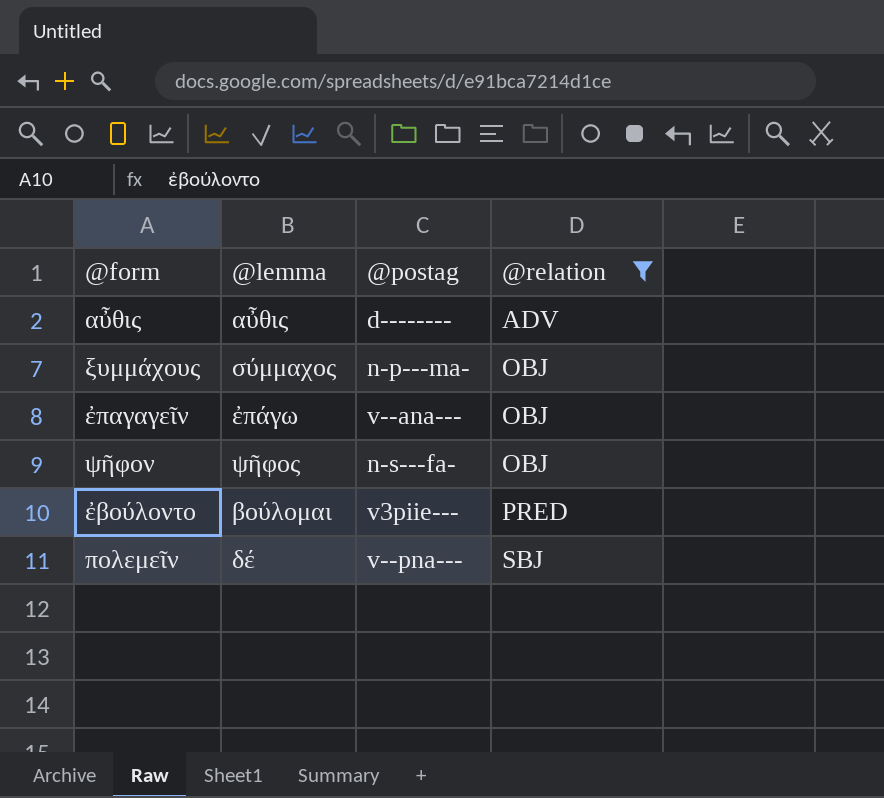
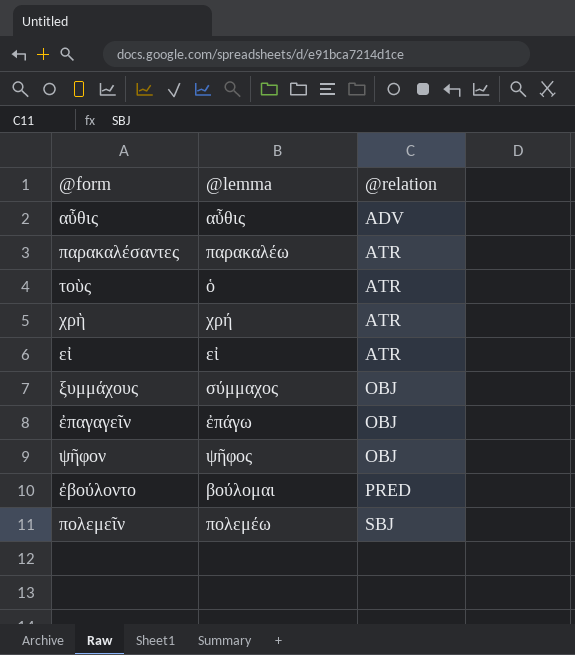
filter: @relation != ATR -> none
column @postag | position: 3 -> none
πολεμεῖν | @lemma: δέ -> πολεμέω

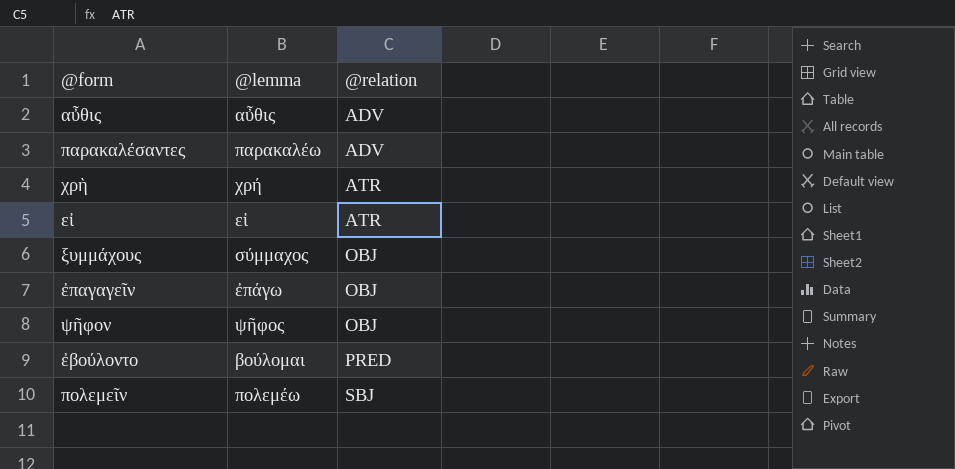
row τοὺς: ὁ | ATR -> none
παρακαλέσαντες | @relation: ATR -> ADV

